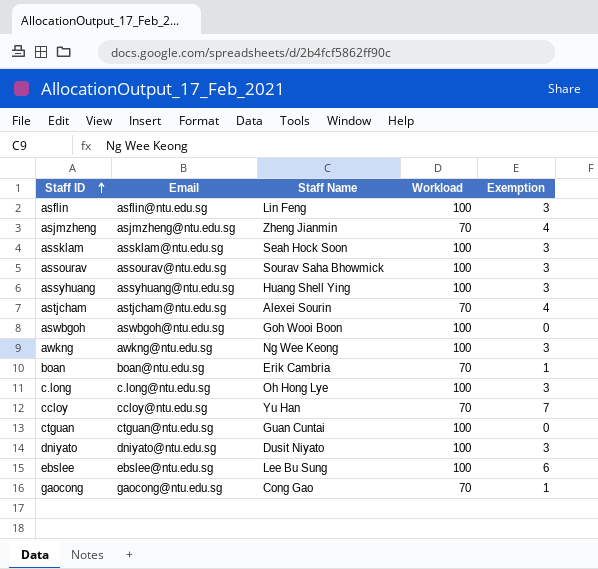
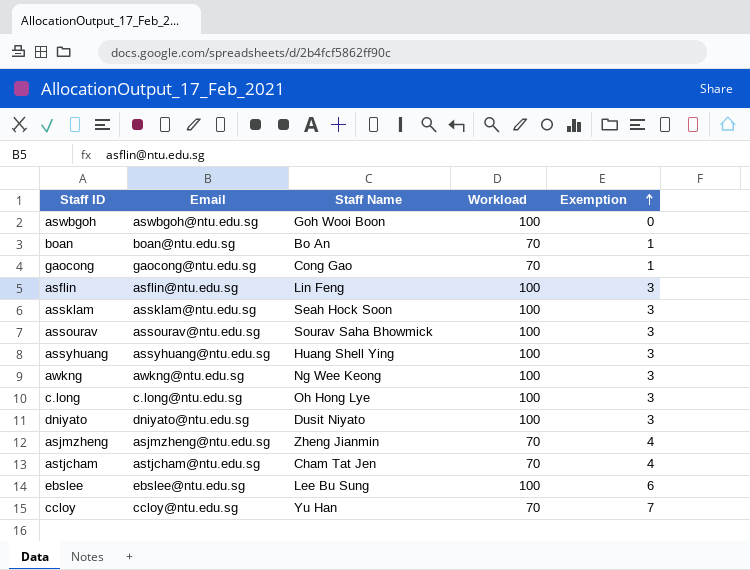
row order: Staff ID ascending -> Exemption ascending
row ctguan: ctguan@ntu.edu.sg | Guan Cuntai | 100 | 0 -> none
boan | Staff Name: Erik Cambria -> Bo An
astjcham | Staff Name: Alexei Sourin -> Cham Tat Jen

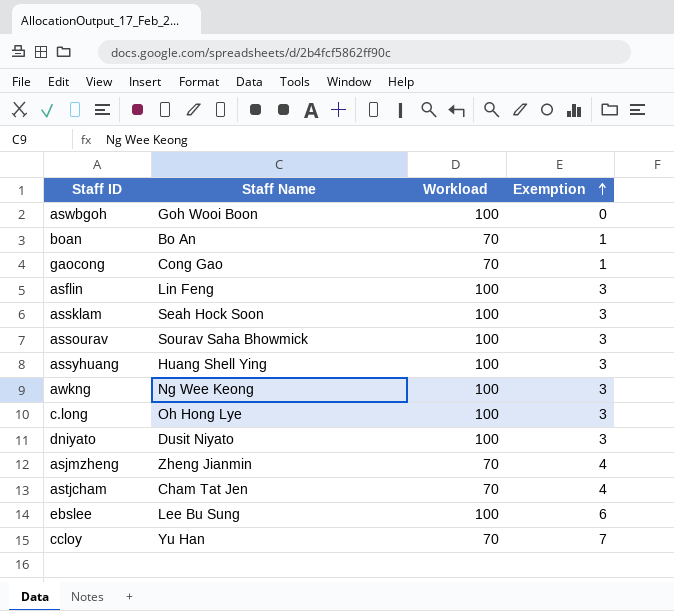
column Email | position: 2 -> none

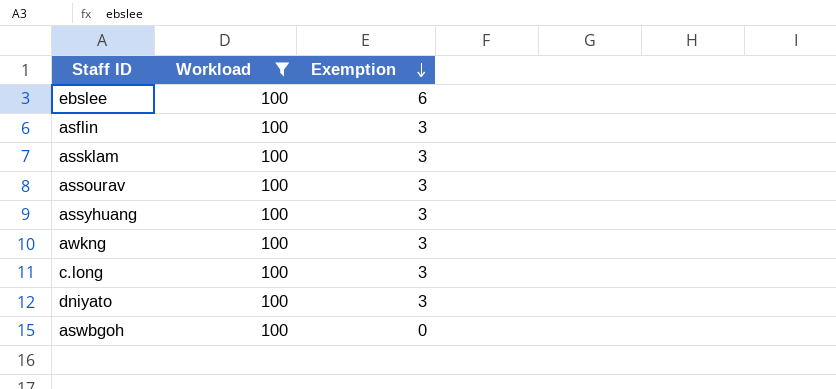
filter: none -> Workload = 100
row order: Exemption ascending -> Exemption descending
column Staff Name | position: 2 -> none

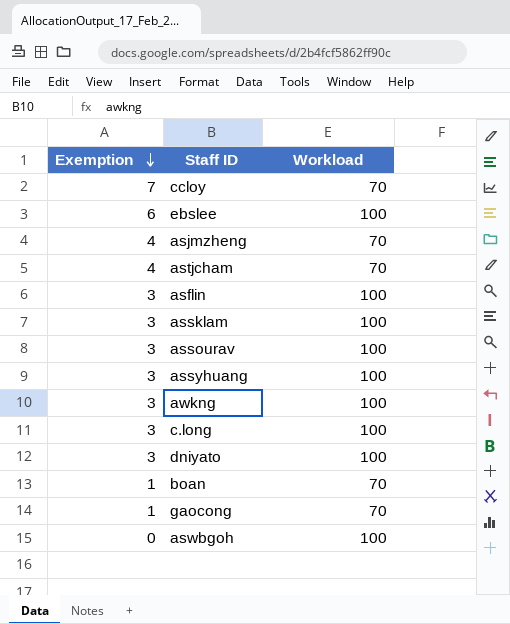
filter: Workload = 100 -> none
column Exemption | position: 3 -> 1

